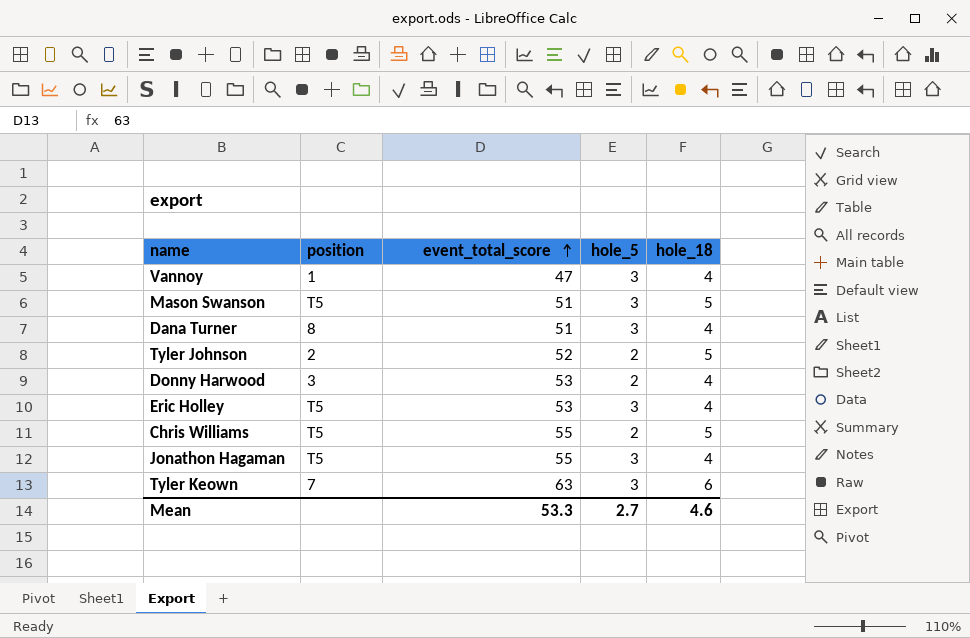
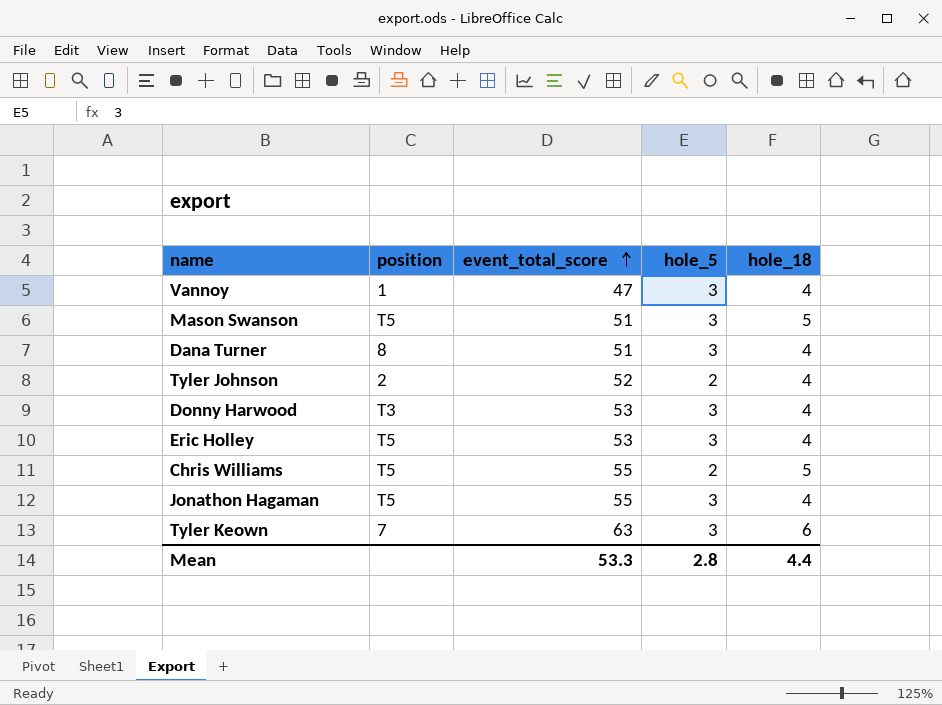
Tyler Johnson | hole_18: 5 -> 4
Donny Harwood | position: 3 -> T3
Donny Harwood | hole_5: 2 -> 3
Mean | hole_5: 2.7 -> 2.8
Mean | hole_18: 4.6 -> 4.4

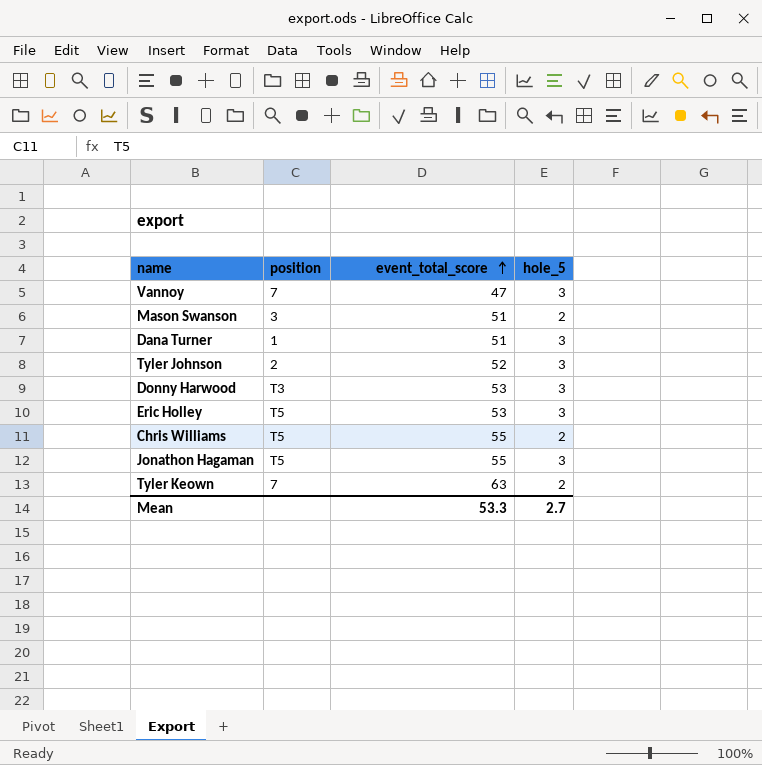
column hole_18 | position: 5 -> none
Vannoy | position: 1 -> 7
Mason Swanson | position: T5 -> 3
Mason Swanson | hole_5: 3 -> 2
Dana Turner | position: 8 -> 1
Tyler Johnson | hole_5: 2 -> 3
Tyler Keown | hole_5: 3 -> 2
Mean | hole_5: 2.8 -> 2.7

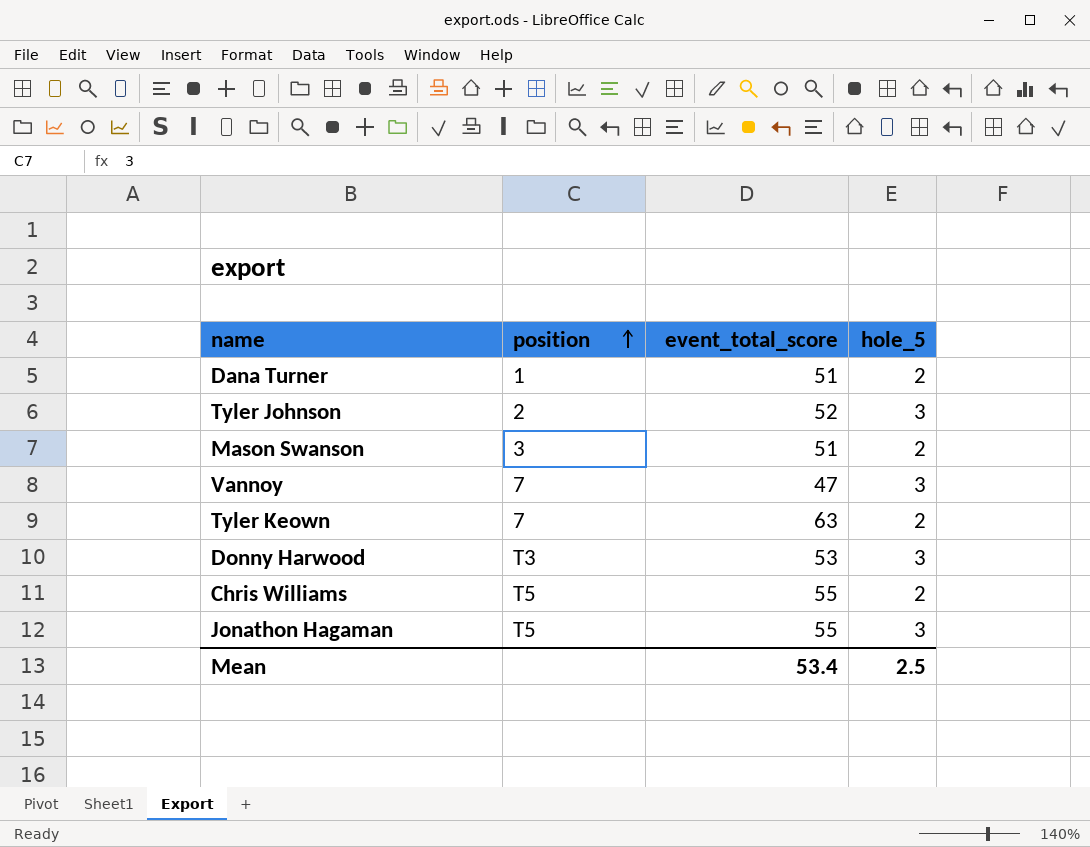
row order: event_total_score ascending -> position ascending
row Eric Holley: T5 | 53 | 3 -> none
Dana Turner | hole_5: 3 -> 2
Mean | event_total_score: 53.3 -> 53.4
Mean | hole_5: 2.7 -> 2.5

